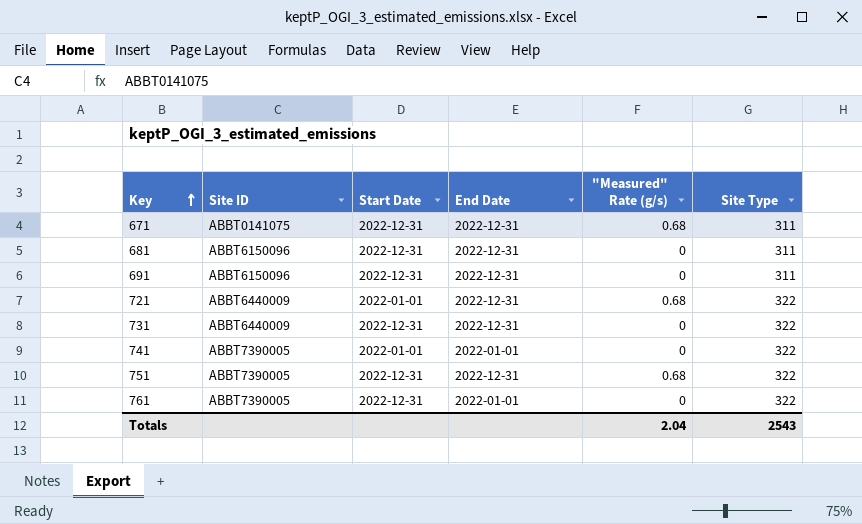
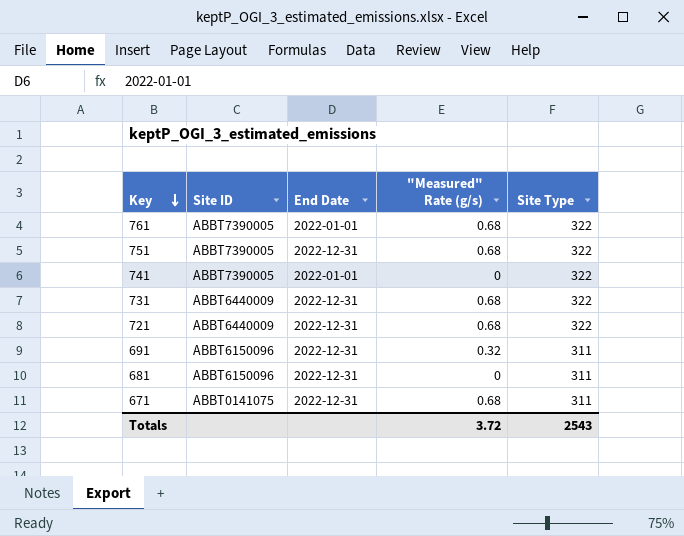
row order: Key ascending -> Key descending
column Start Date | position: 3 -> none
761 | "Measured" Rate (g/s): 0 -> 0.68
731 | "Measured" Rate (g/s): 0 -> 0.68
691 | "Measured" Rate (g/s): 0 -> 0.32
Totals | "Measured" Rate (g/s): 2.04 -> 3.72

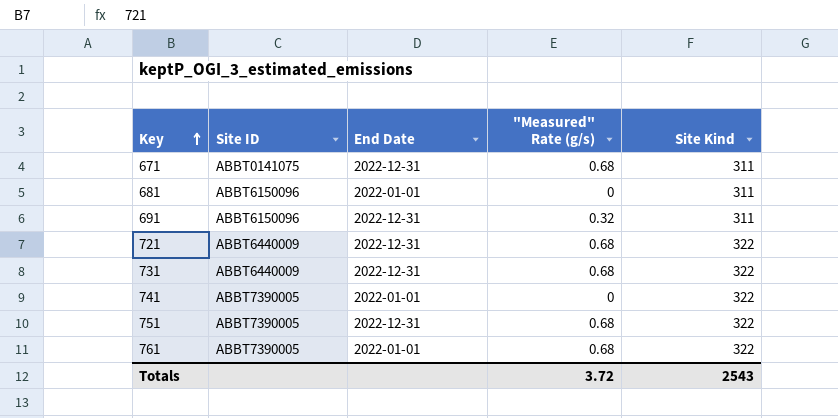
row order: Key descending -> Key ascending
column name: Site Type -> Site Kind
681 | End Date: 2022-12-31 -> 2022-01-01

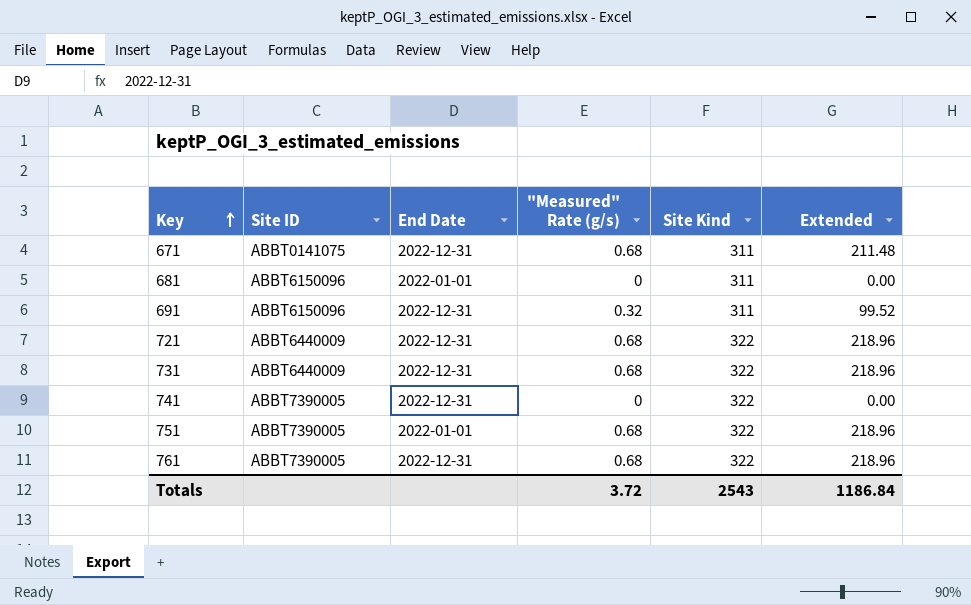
column Extended | formula: none -> ["Measured" Rate (g/s)] * [Site Kind]
741 | End Date: 2022-01-01 -> 2022-12-31
751 | End Date: 2022-12-31 -> 2022-01-01
761 | End Date: 2022-01-01 -> 2022-12-31

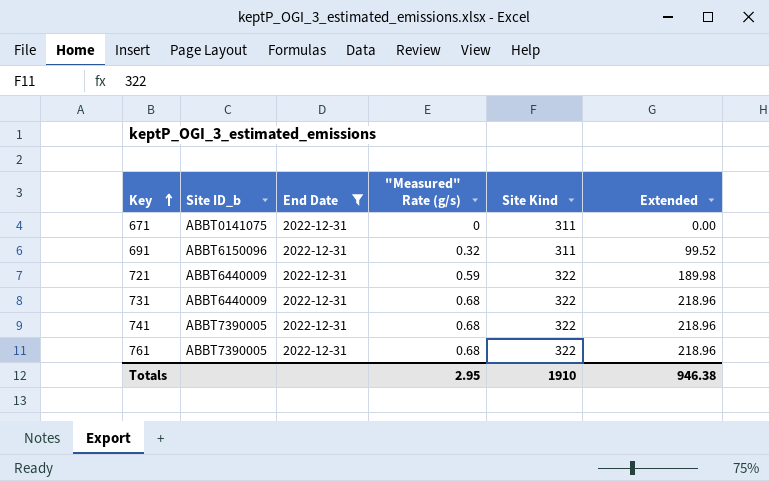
filter: none -> End Date = 2022-12-31
column name: Site ID -> Site ID_b
671 | "Measured" Rate (g/s): 0.68 -> 0
671 | Extended: 211.48 -> 0.00
721 | "Measured" Rate (g/s): 0.68 -> 0.59
721 | Extended: 218.96 -> 189.98
741 | "Measured" Rate (g/s): 0 -> 0.68
741 | Extended: 0.00 -> 218.96
Totals | "Measured" Rate (g/s): 3.72 -> 2.95
Totals | Site Kind: 2543 -> 1910
Totals | Extended: 1186.84 -> 946.38

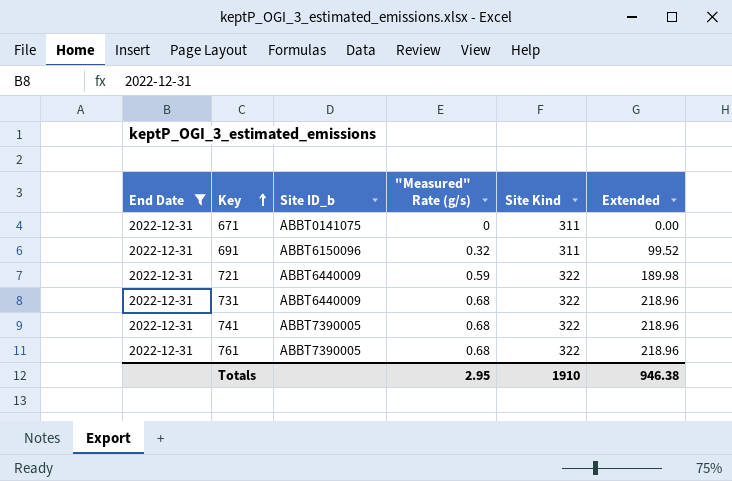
column End Date | position: 3 -> 1

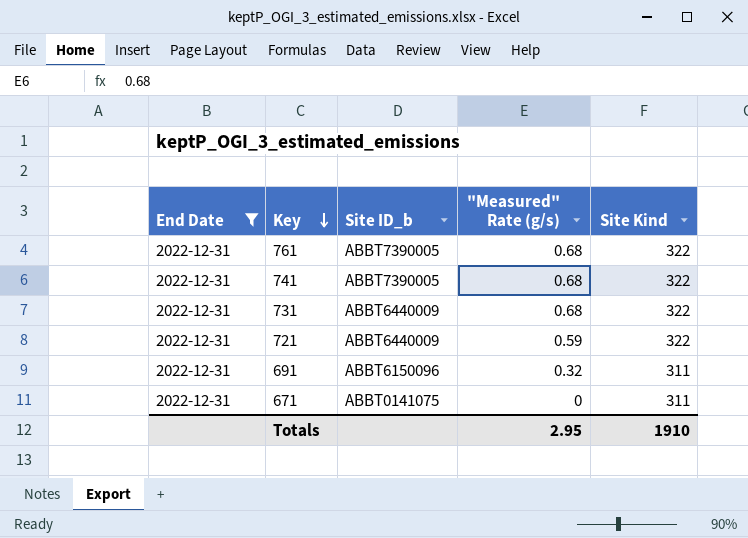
row order: Key ascending -> Key descending
column Extended | formula: ["Measured" Rate (g/s)] * [Site Kind] -> none

